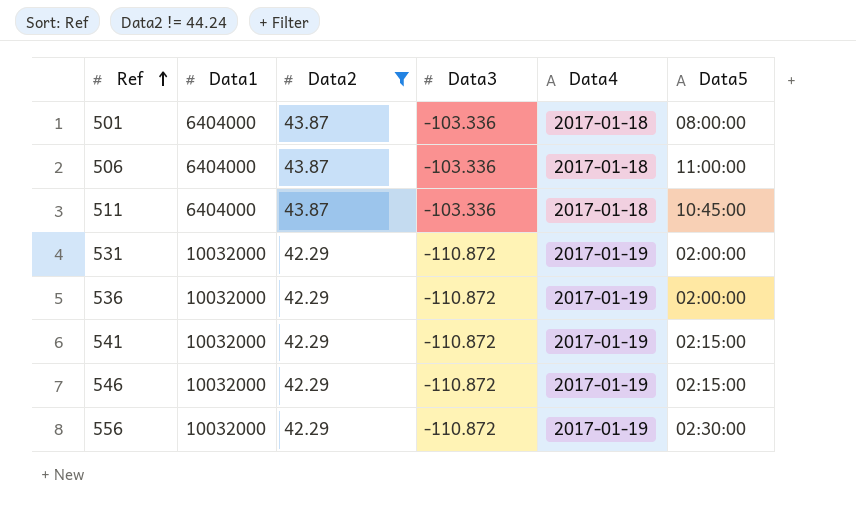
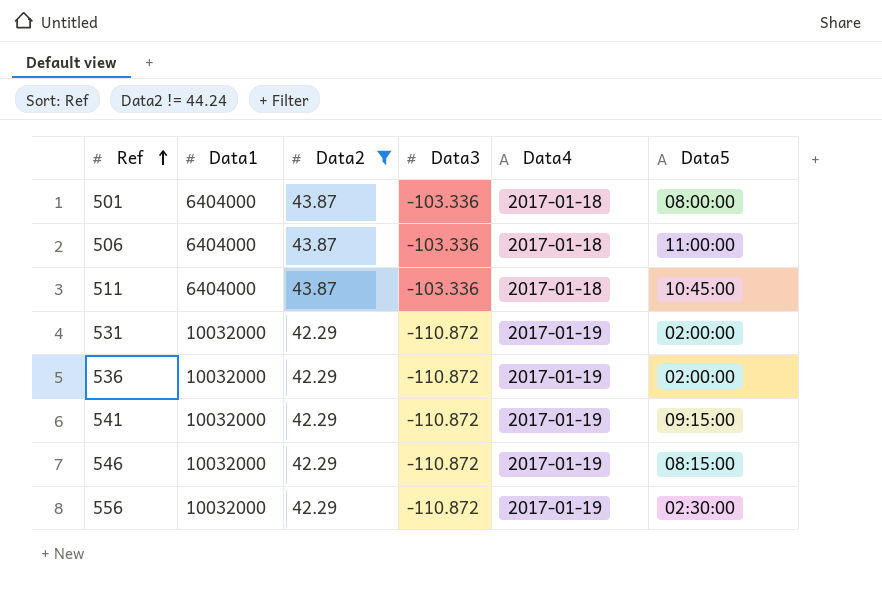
541 | Data5: 02:15:00 -> 09:15:00
546 | Data5: 02:15:00 -> 08:15:00

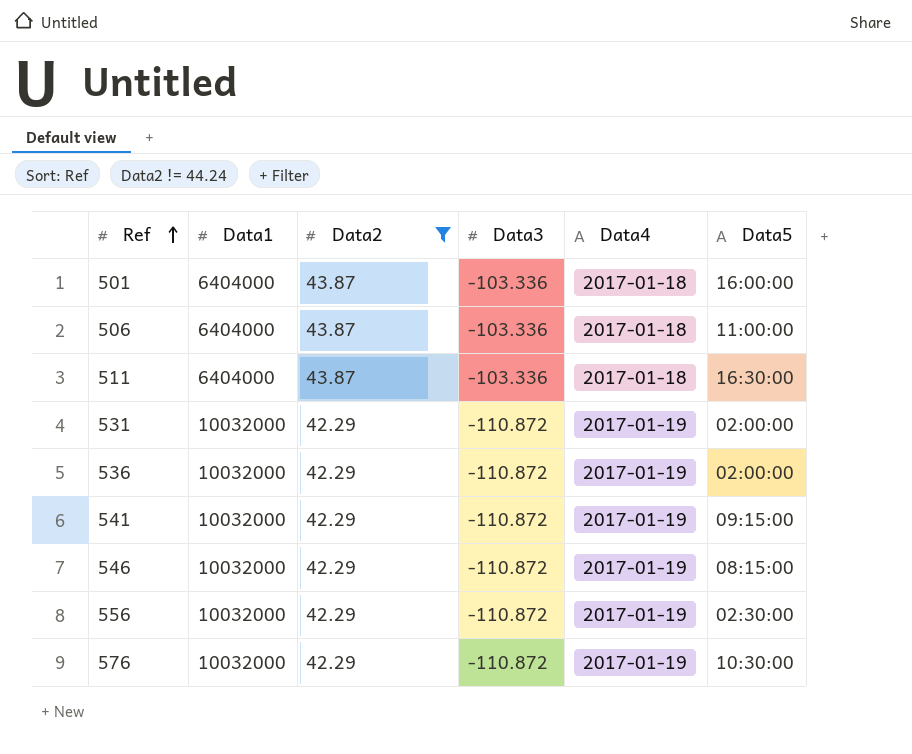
501 | Data5: 08:00:00 -> 16:00:00
511 | Data5: 10:45:00 -> 16:30:00
row 576: none -> 10032000 | 42.29 | -110.872 | 2017-01-19 | 10:30:00

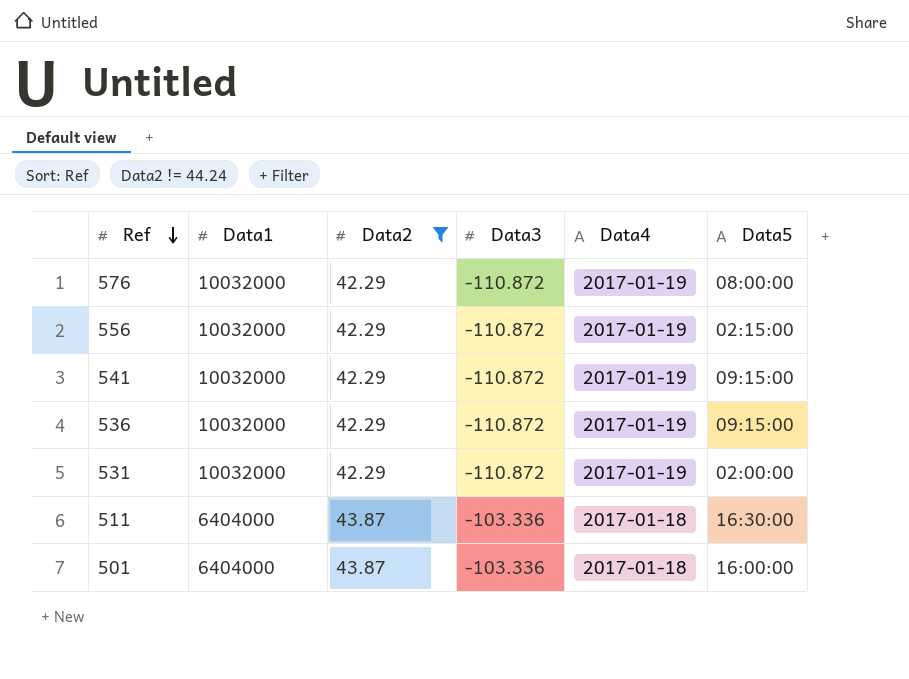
row order: Ref ascending -> Ref descending
row 506: 6404000 | 43.87 | -103.336 | 2017-01-18 | 11:00:00 -> none
row 546: 10032000 | 42.29 | -110.872 | 2017-01-19 | 08:15:00 -> none
576 | Data5: 10:30:00 -> 08:00:00
556 | Data5: 02:30:00 -> 02:15:00
536 | Data5: 02:00:00 -> 09:15:00

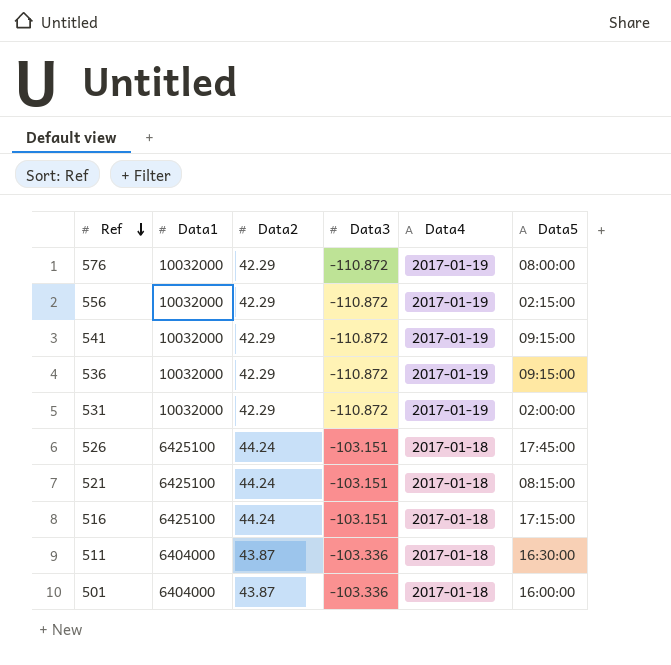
filter: Data2 != 44.24 -> none

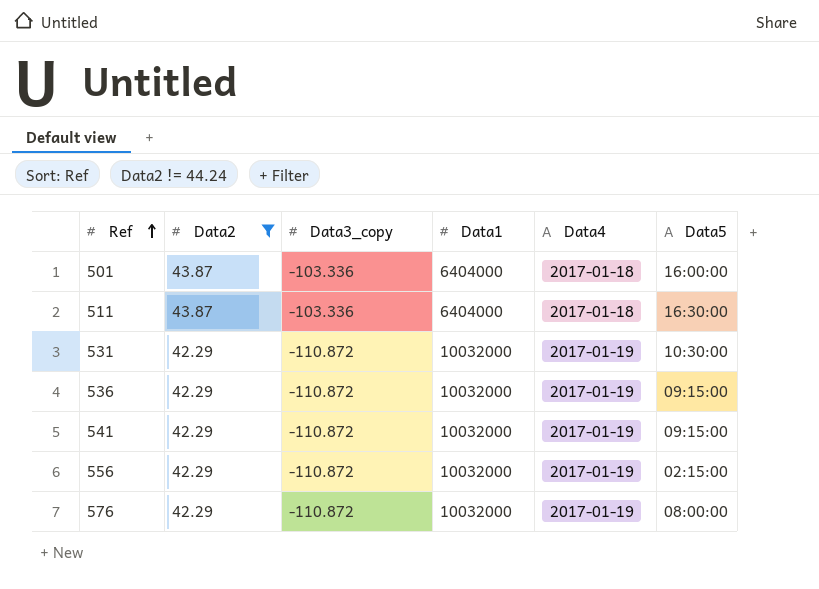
filter: none -> Data2 != 44.24
row order: Ref descending -> Ref ascending
column name: Data3 -> Data3_copy
column Data1 | position: 2 -> 4
531 | Data5: 02:00:00 -> 10:30:00

